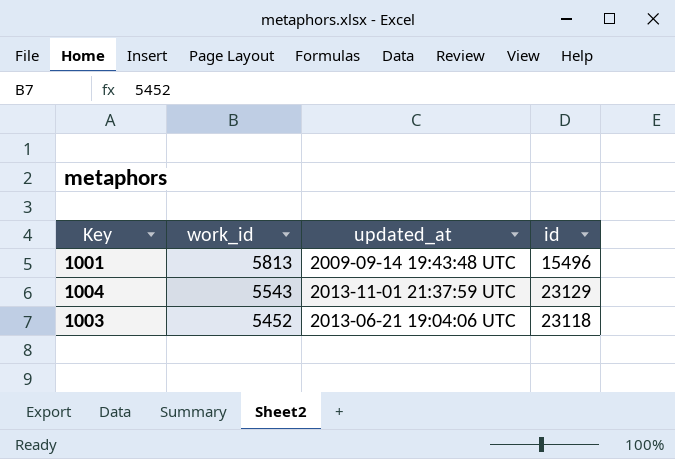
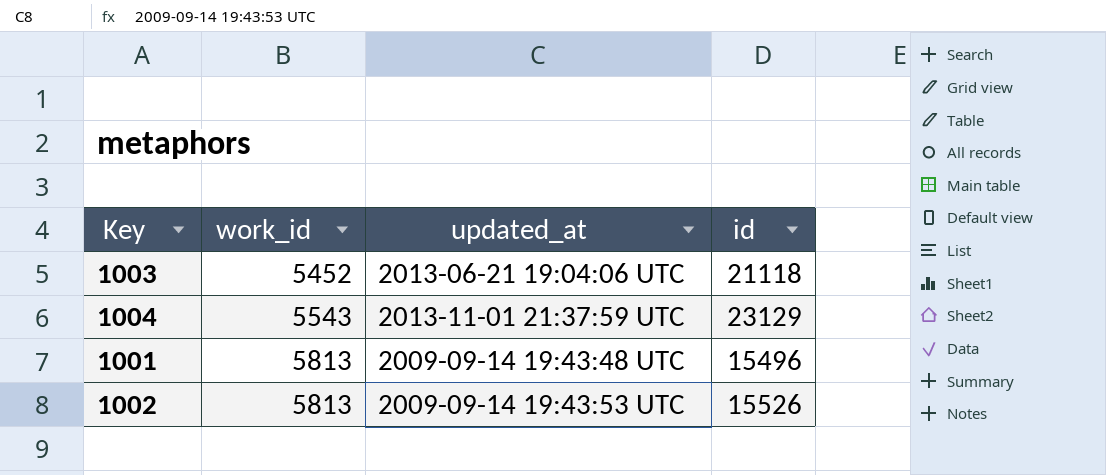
row order: work_id descending -> work_id ascending
1003 | id: 23118 -> 21118
row 1002: none -> 5813 | 2009-09-14 19:43:53 UTC | 15526

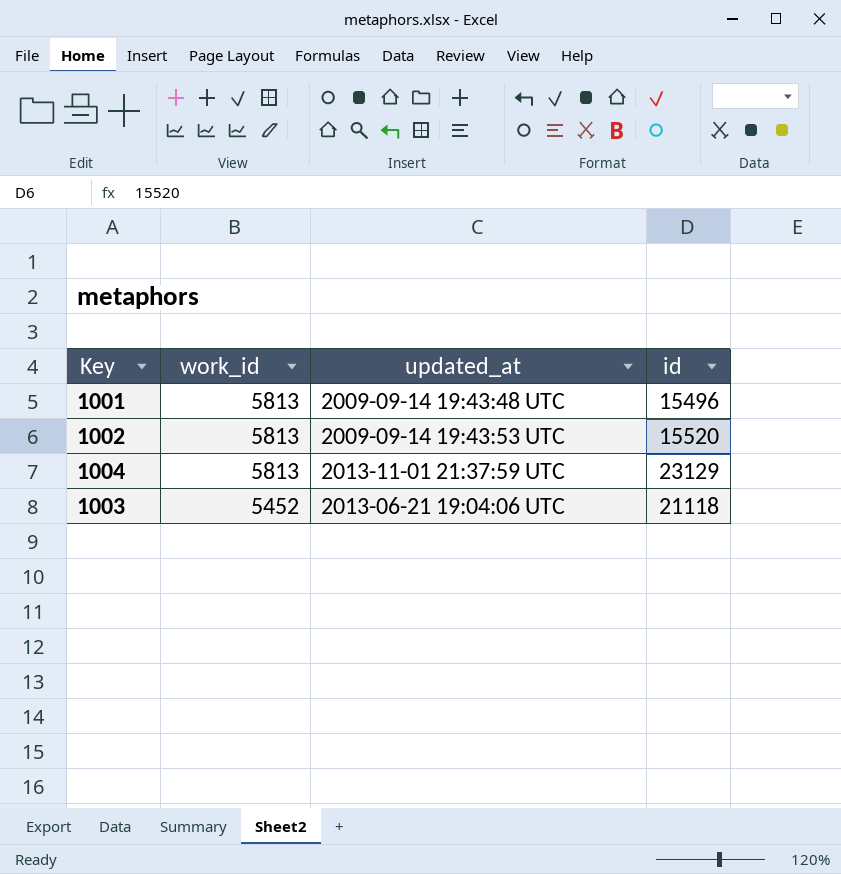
row order: work_id ascending -> work_id descending
1002 | id: 15526 -> 15520
1004 | work_id: 5543 -> 5813

